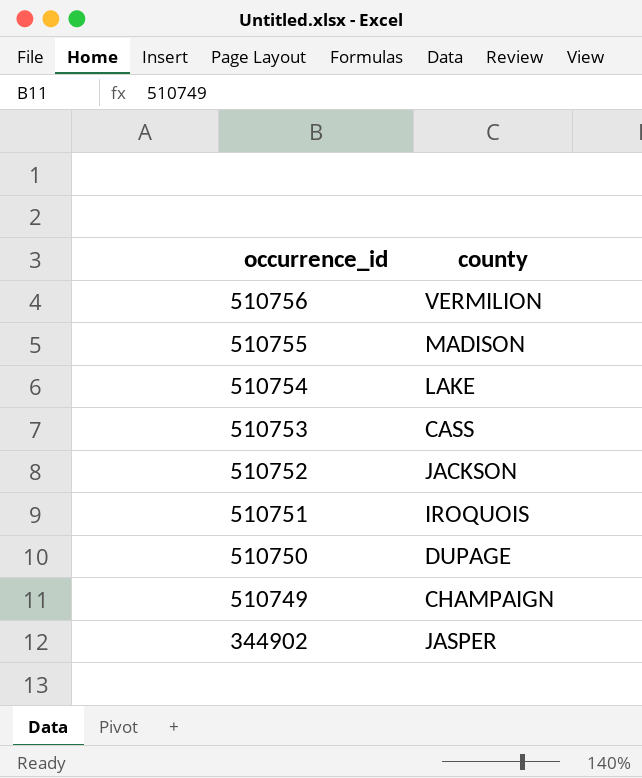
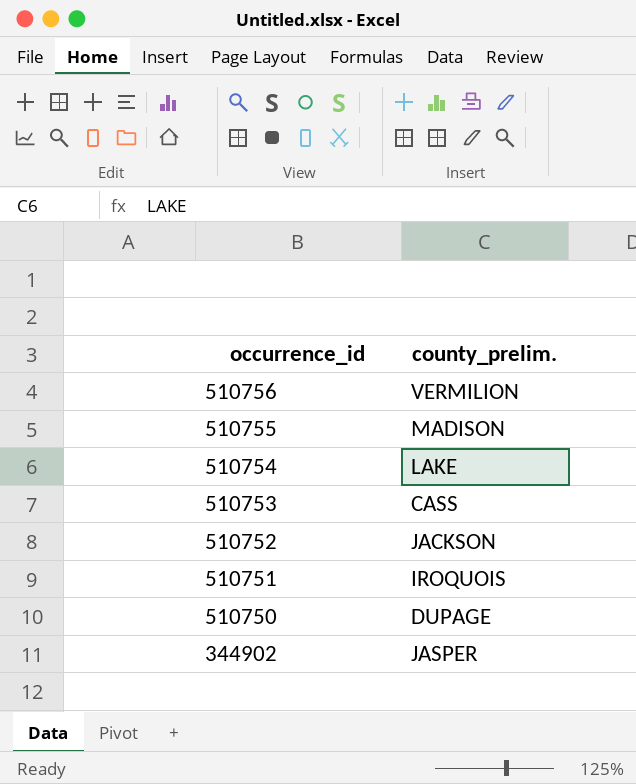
column name: county -> county_prelim.
row 510749: CHAMPAIGN -> none

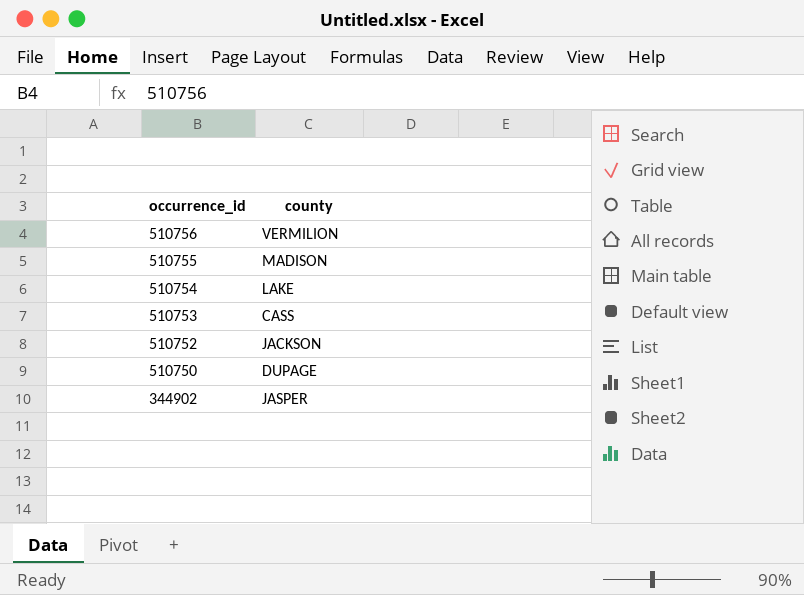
column name: county_prelim. -> county
row 510751: IROQUOIS -> none

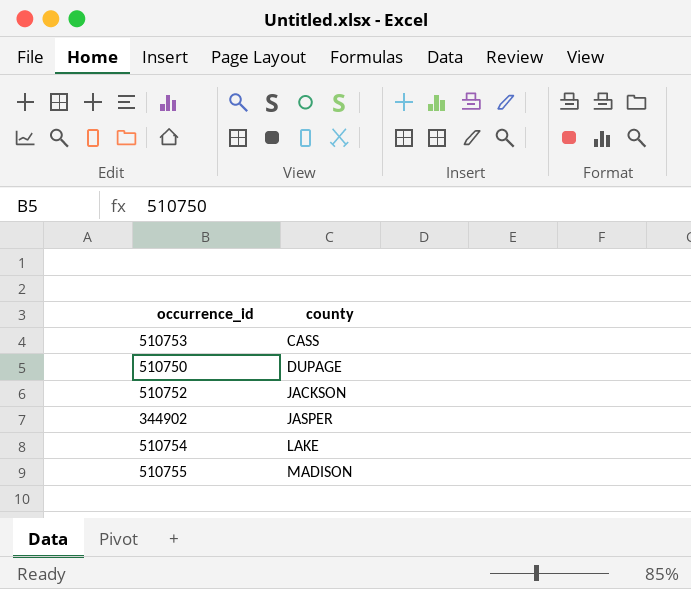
row order: occurrence_id descending -> county ascending
row 510756: VERMILION -> none

